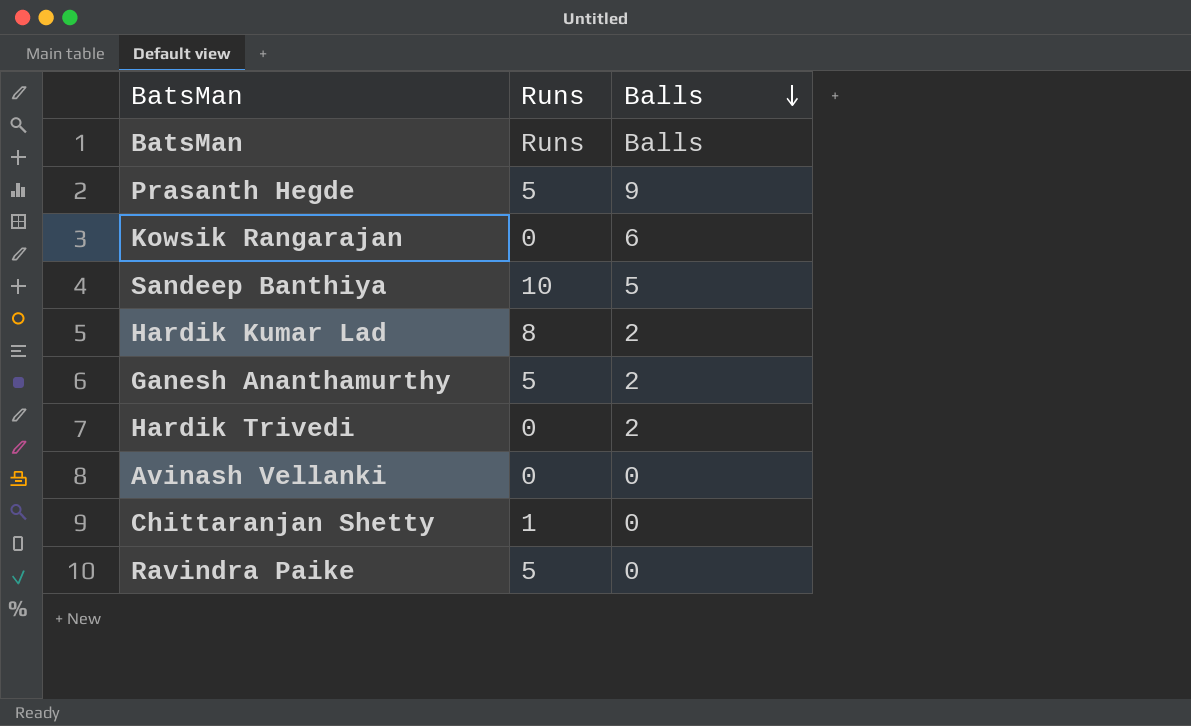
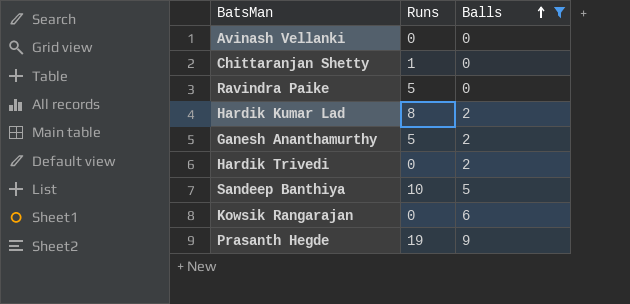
filter: none -> Balls != Balls
row order: Balls descending -> Balls ascending
Prasanth Hegde | Runs: 5 -> 19

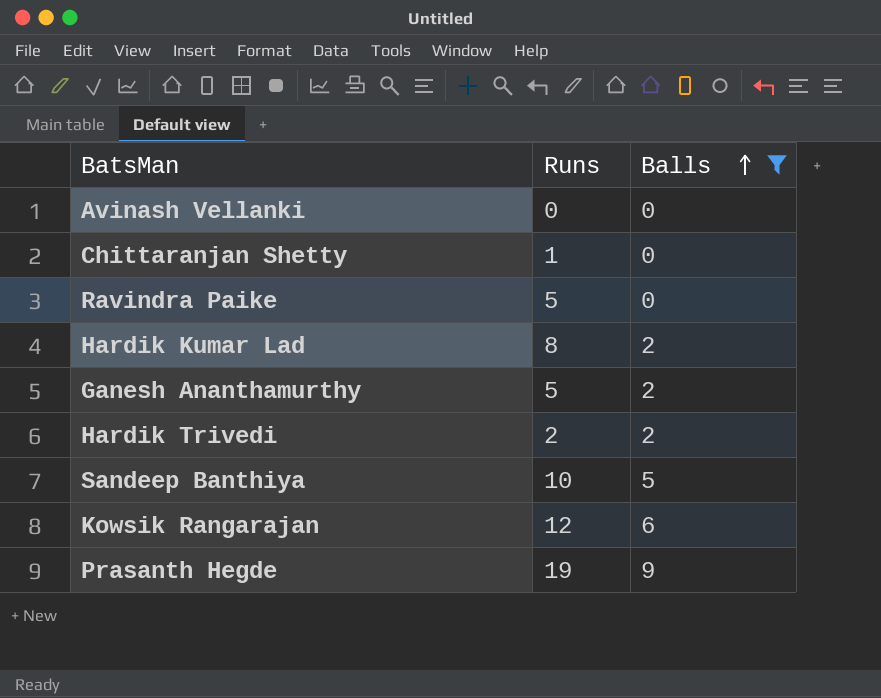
Hardik Trivedi | Runs: 0 -> 2
Kowsik Rangarajan | Runs: 0 -> 12

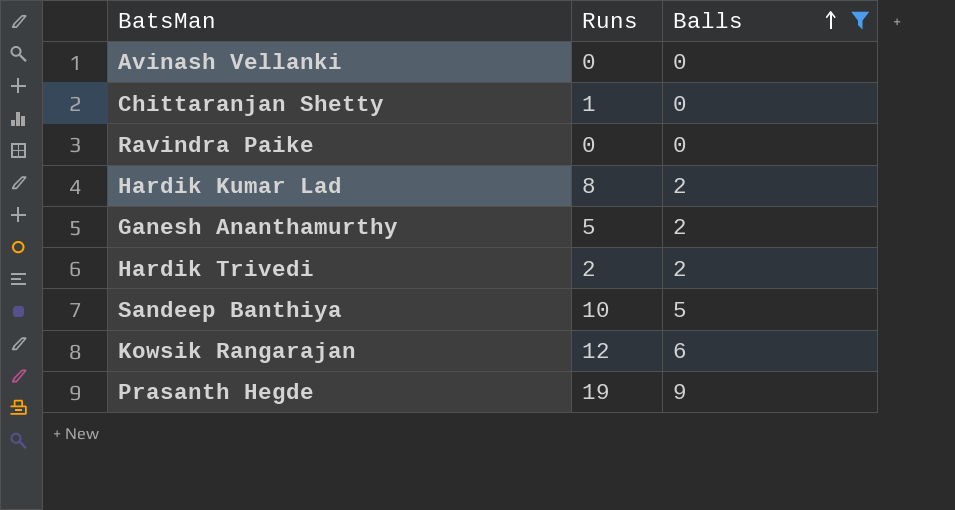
Ravindra Paike | Runs: 5 -> 0

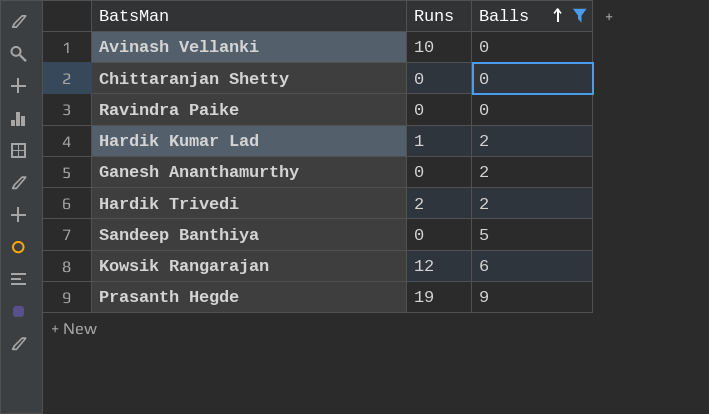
Avinash Vellanki | Runs: 0 -> 10
Chittaranjan Shetty | Runs: 1 -> 0
Hardik Kumar Lad | Runs: 8 -> 1
Ganesh Ananthamurthy | Runs: 5 -> 0
Sandeep Banthiya | Runs: 10 -> 0

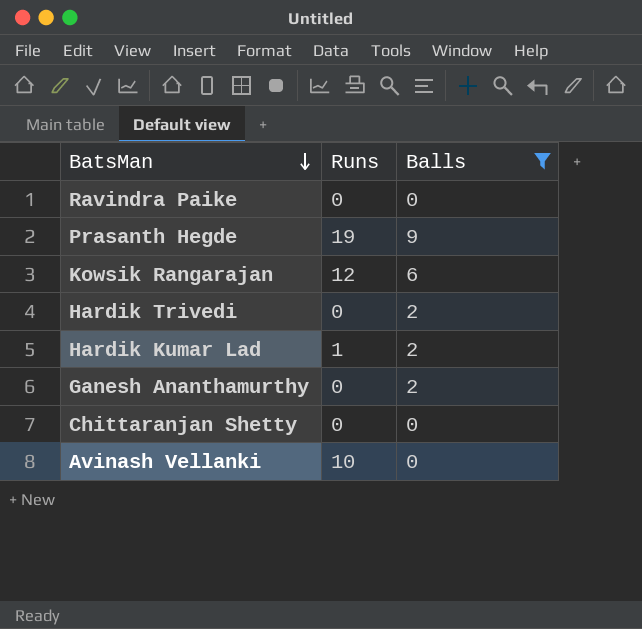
row order: Balls ascending -> BatsMan descending
row Sandeep Banthiya: 0 | 5 -> none
Hardik Trivedi | Runs: 2 -> 0

